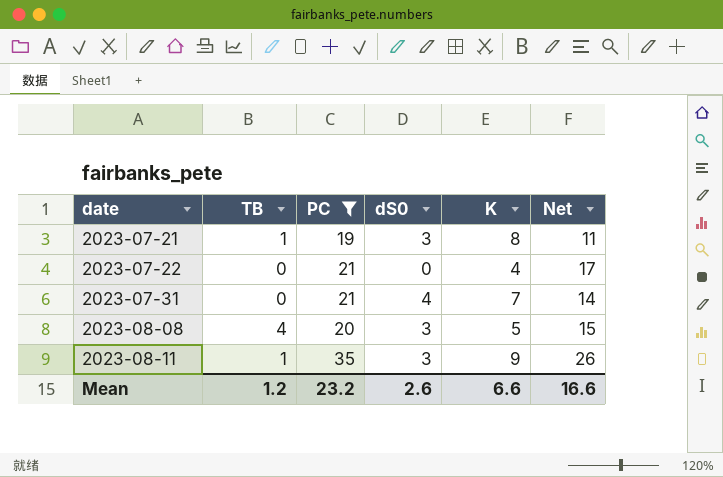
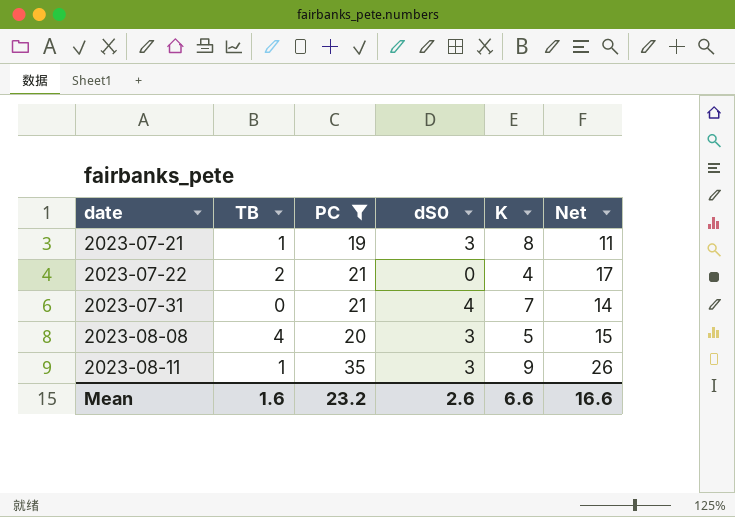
2023-07-22 | TB: 0 -> 2
Mean | TB: 1.2 -> 1.6

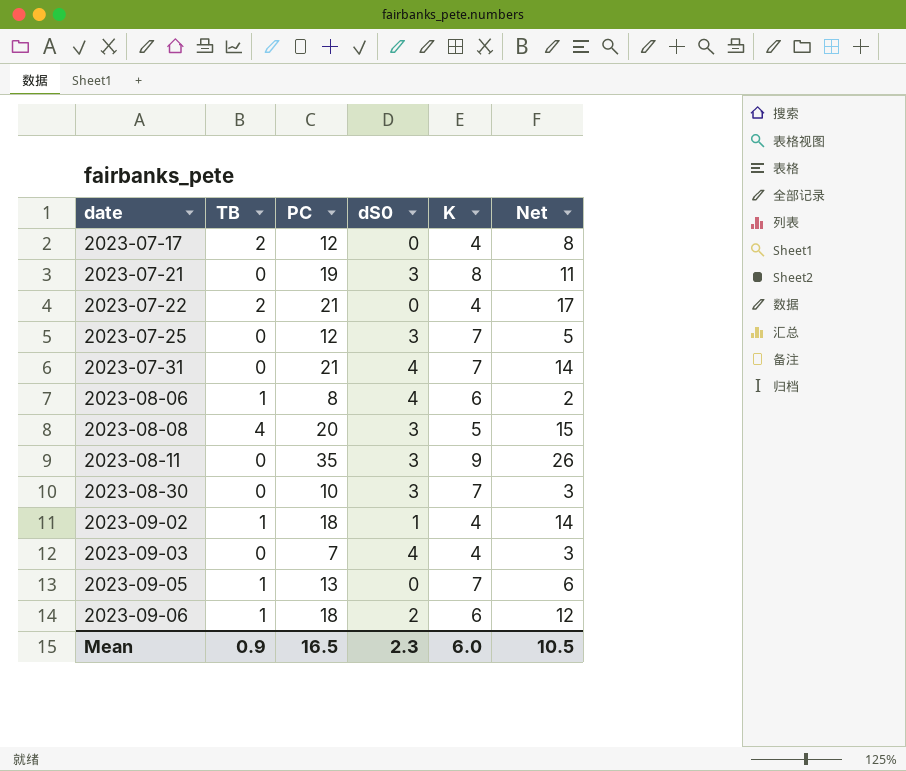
filter: PC >= 19 -> none
2023-07-21 | TB: 1 -> 0
2023-08-11 | TB: 1 -> 0
Mean | TB: 1.6 -> 0.9
Mean | PC: 23.2 -> 16.5
Mean | dS0: 2.6 -> 2.3
Mean | K: 6.6 -> 6.0
Mean | Net: 16.6 -> 10.5

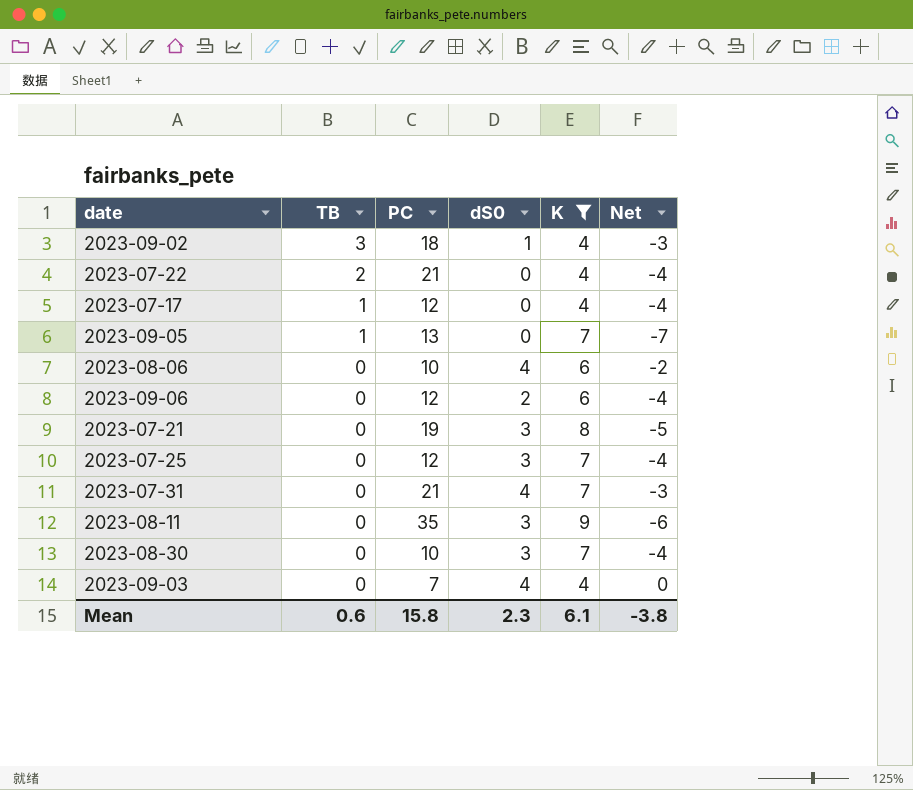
filter: none -> K != 5
row order: date ascending -> TB descending
column Net | formula: [PC] - [K] -> [dS0] - [K]
2023-09-02 | TB: 1 -> 3
2023-07-17 | TB: 2 -> 1
2023-08-06 | TB: 1 -> 0
2023-08-06 | PC: 8 -> 10
2023-09-06 | TB: 1 -> 0
2023-09-06 | PC: 18 -> 12
Mean | TB: 0.9 -> 0.6
Mean | PC: 16.5 -> 15.8
Mean | K: 6.0 -> 6.1
Mean | Net: 10.5 -> -3.8

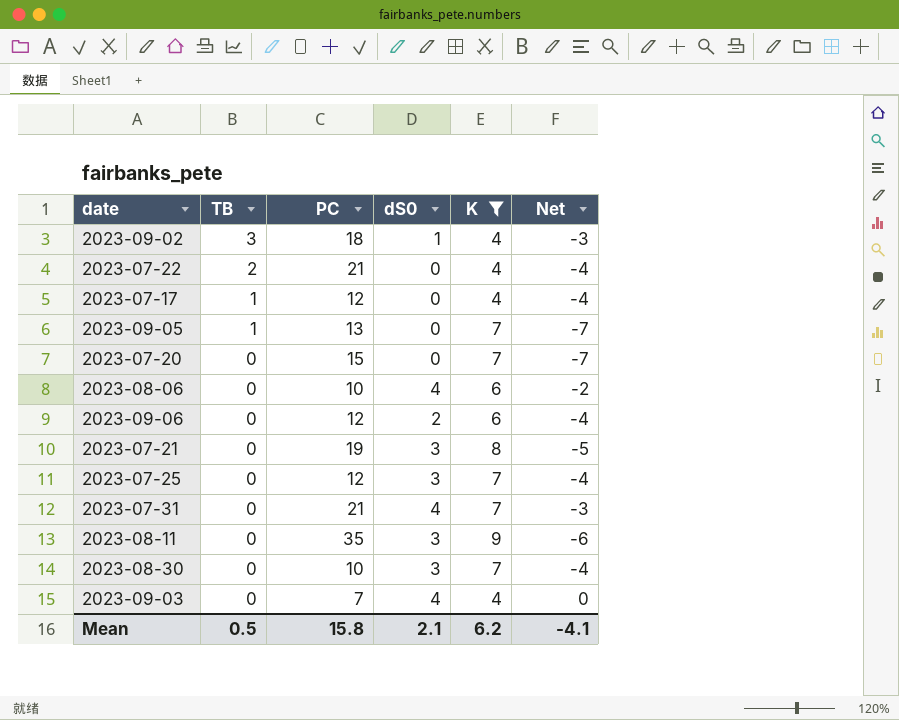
row 2023-07-20: none -> 0 | 15 | 0 | 7 | -7
Mean | TB: 0.6 -> 0.5
Mean | dS0: 2.3 -> 2.1
Mean | K: 6.1 -> 6.2
Mean | Net: -3.8 -> -4.1

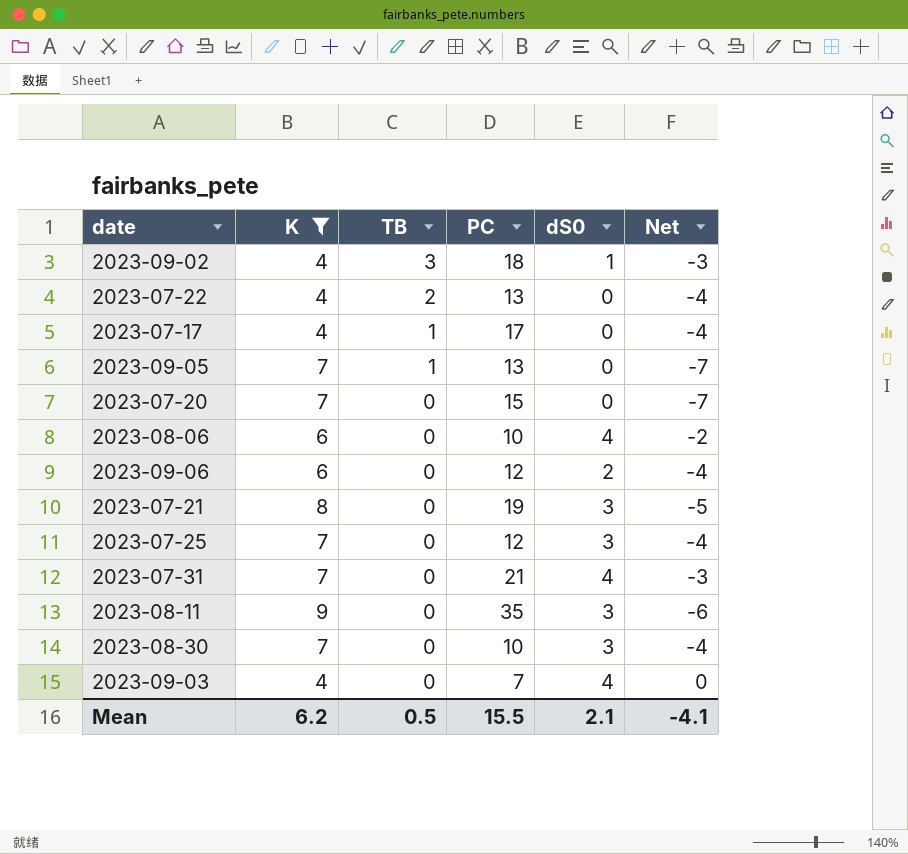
column K | position: 5 -> 2
2023-07-22 | PC: 21 -> 13
2023-07-17 | PC: 12 -> 17
Mean | PC: 15.8 -> 15.5

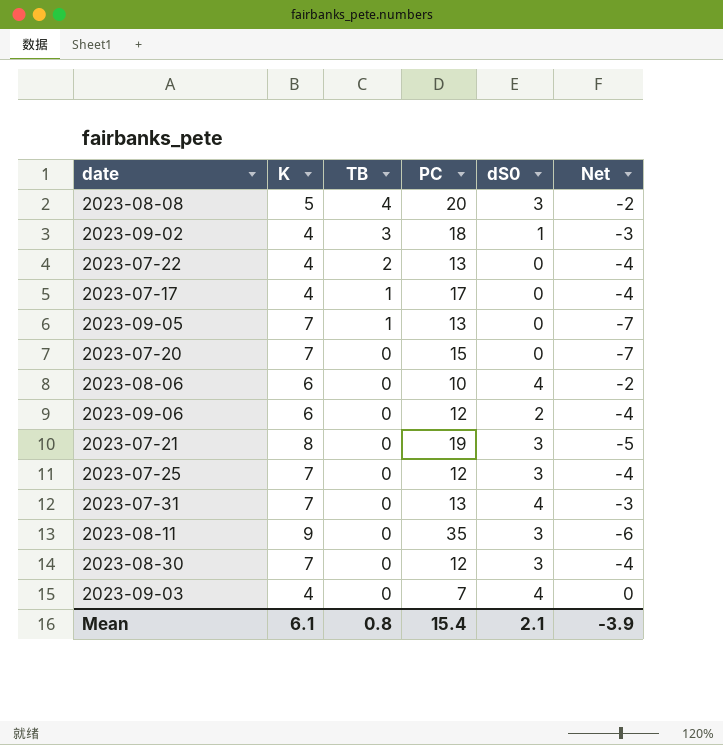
filter: K != 5 -> none
2023-07-31 | PC: 21 -> 13
2023-08-30 | PC: 10 -> 12
Mean | K: 6.2 -> 6.1
Mean | TB: 0.5 -> 0.8
Mean | PC: 15.5 -> 15.4
Mean | Net: -4.1 -> -3.9

